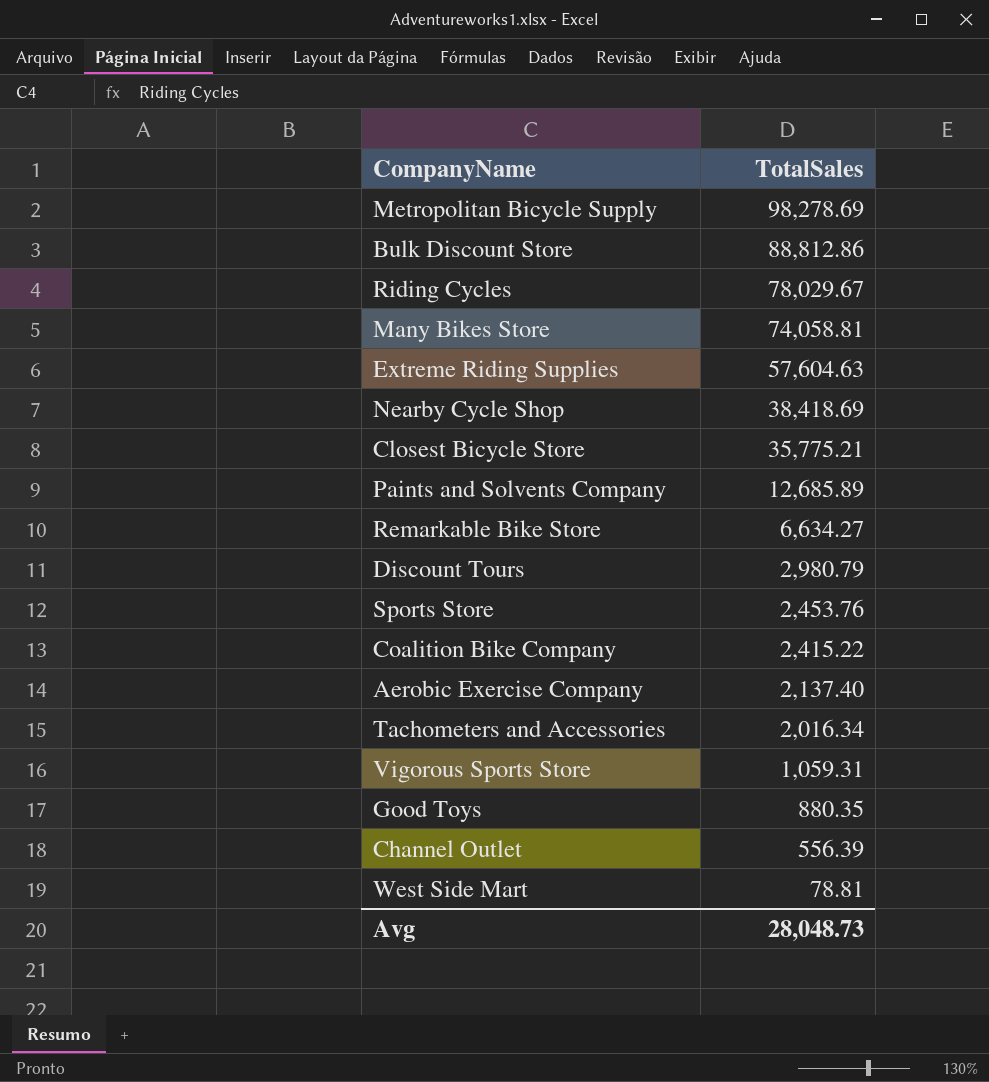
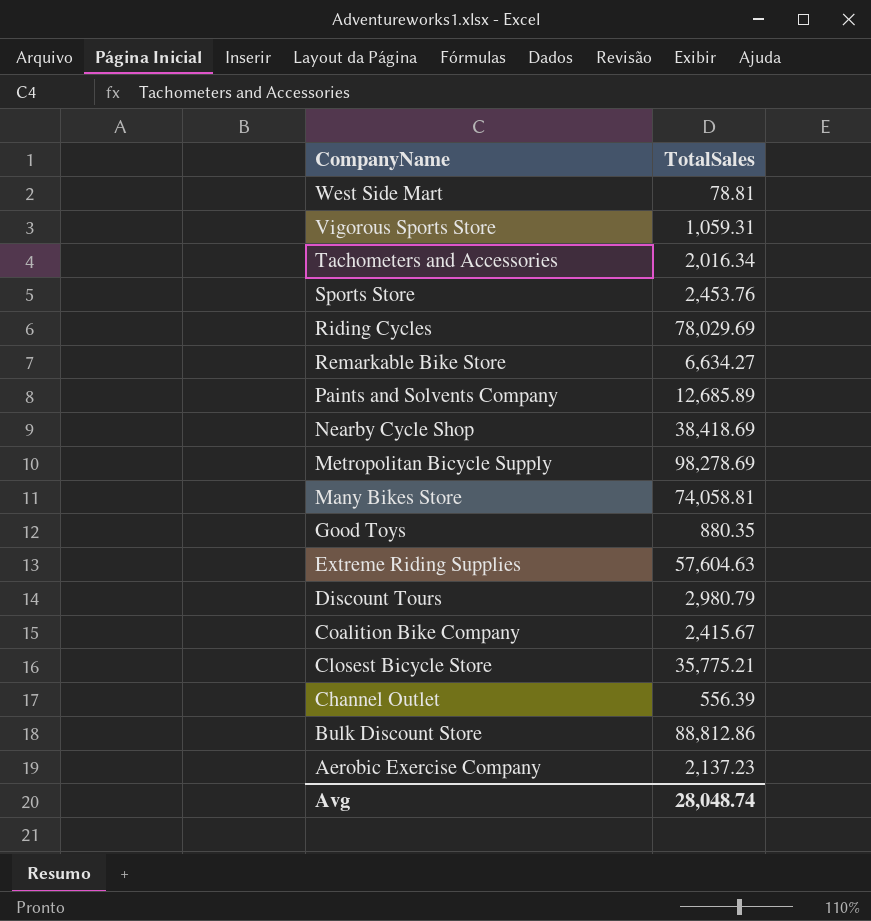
row order: TotalSales descending -> CompanyName descending
Riding Cycles | TotalSales: 78,029.67 -> 78,029.69
Coalition Bike Company | TotalSales: 2,415.22 -> 2,415.67
Aerobic Exercise Company | TotalSales: 2,137.40 -> 2,137.23
Avg | TotalSales: 28,048.73 -> 28,048.74

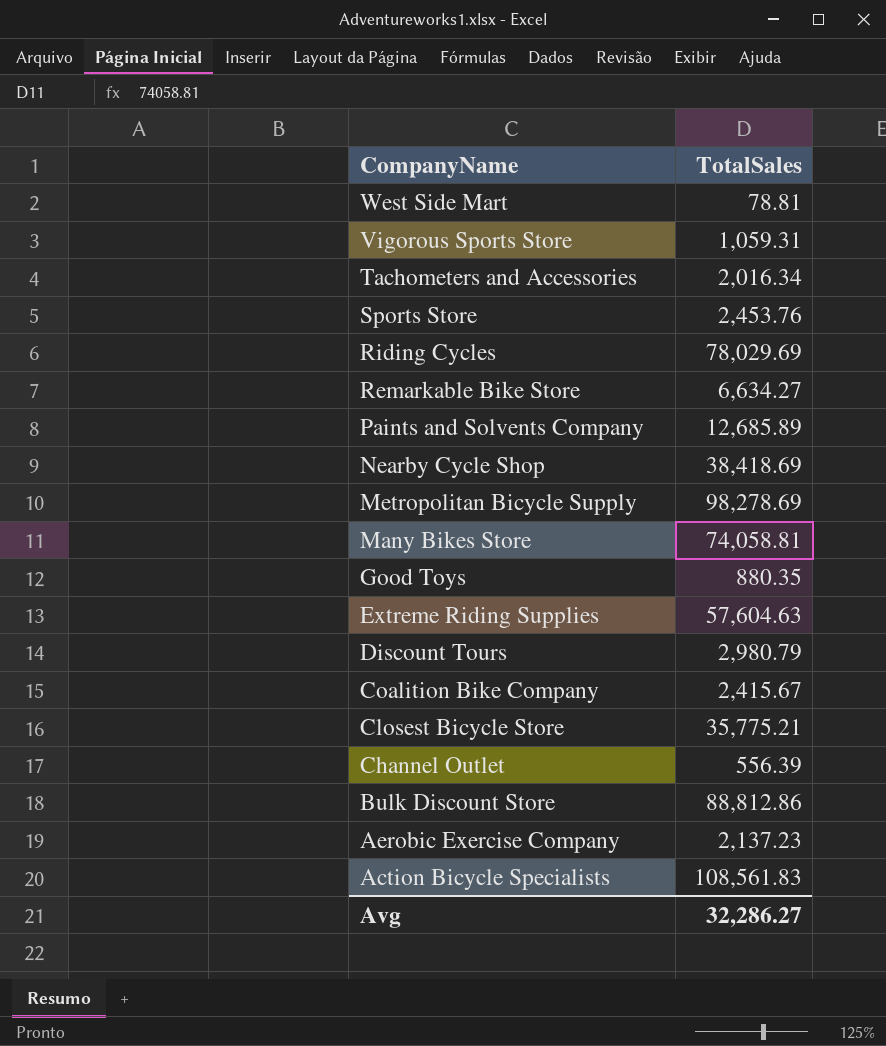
row Action Bicycle Specialists: none -> 108,561.83
Avg | TotalSales: 28,048.74 -> 32,286.27

